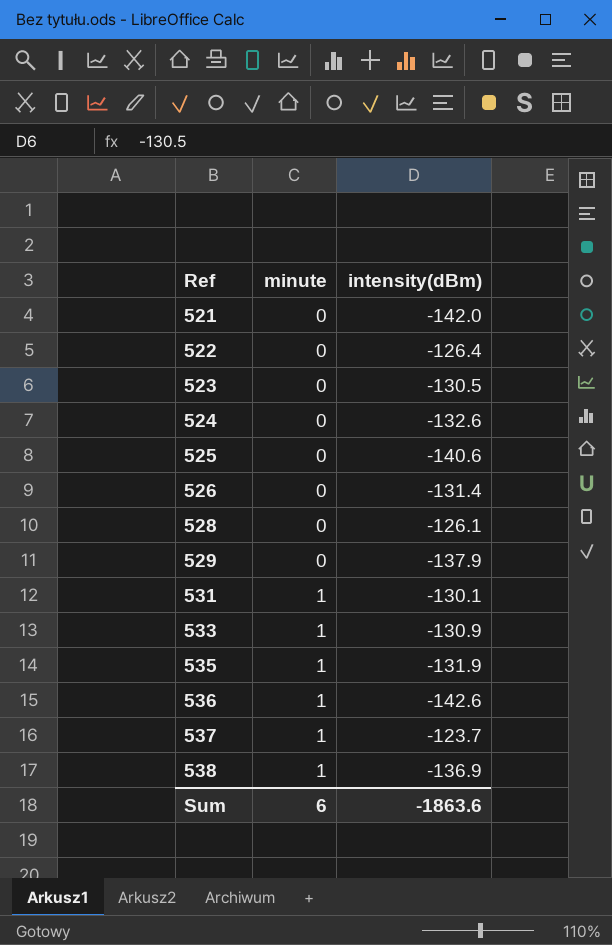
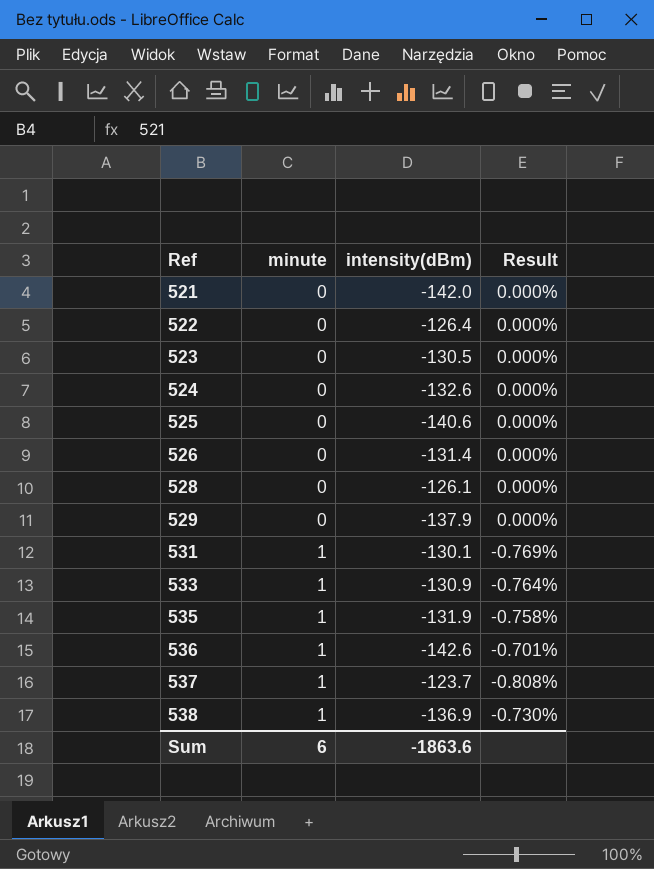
column Result | formula: none -> [minute] / [intensity(dBm)]

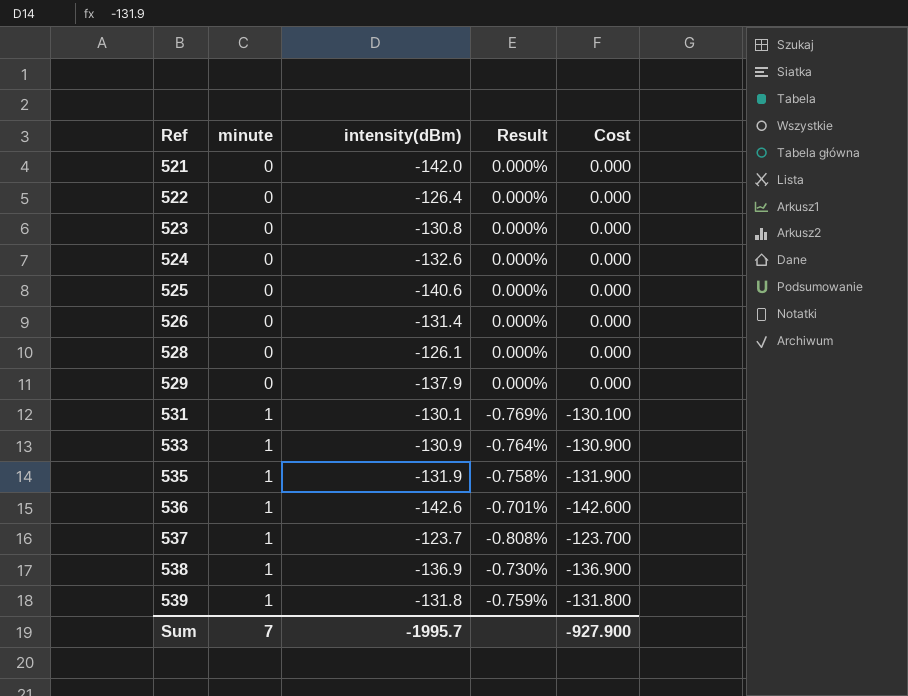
column Cost | formula: none -> [minute] * [intensity(dBm)]
523 | intensity(dBm): -130.5 -> -130.8
row 539: none -> 1 | -131.8 | -0.759% | -131.800
Sum | minute: 6 -> 7
Sum | intensity(dBm): -1863.6 -> -1995.7

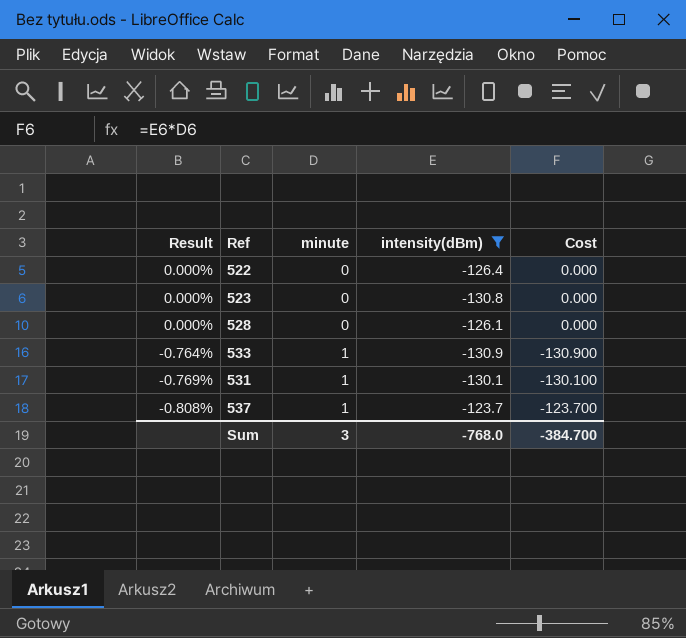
filter: none -> intensity(dBm) >= -130.9
row order: Ref ascending -> Result descending
column Result | position: 4 -> 1
Sum | minute: 7 -> 3
Sum | intensity(dBm): -1995.7 -> -768.0
Sum | Cost: -927.900 -> -384.700

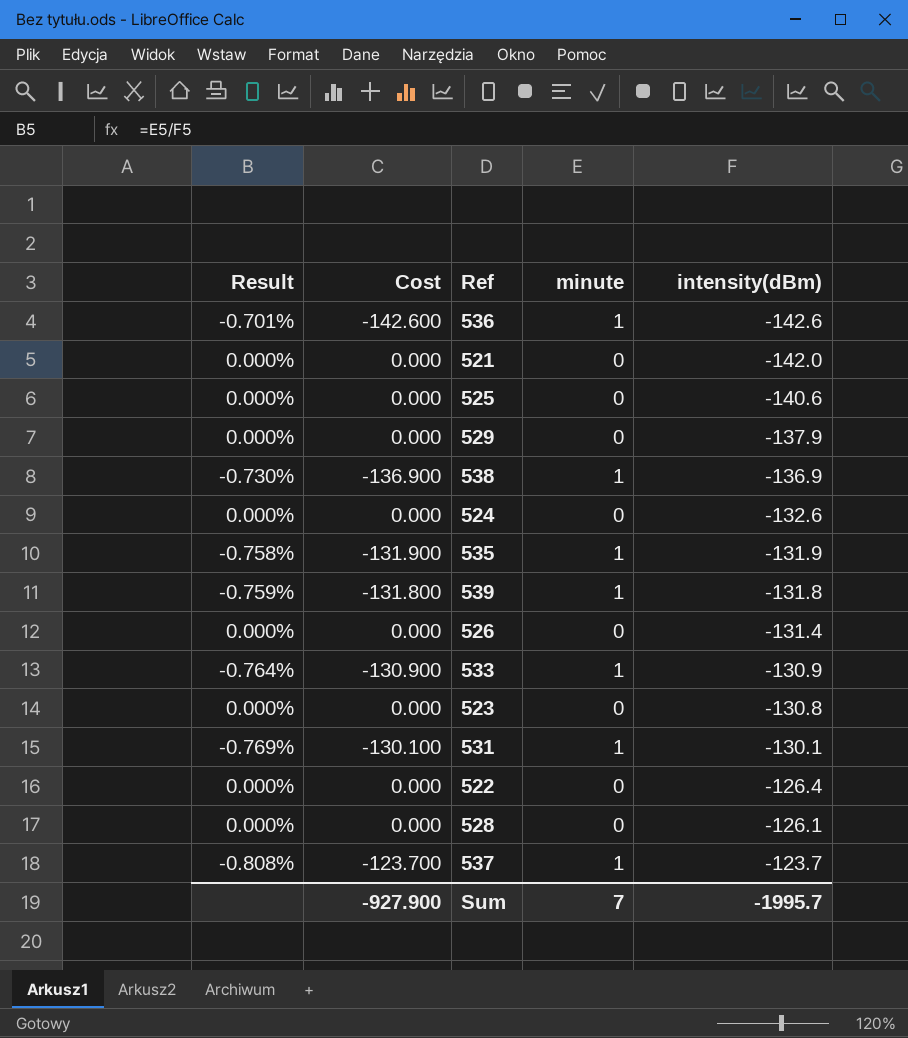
filter: intensity(dBm) >= -130.9 -> none
row order: Result descending -> intensity(dBm) ascending
column Cost | position: 5 -> 2
Sum | Cost: -384.700 -> -927.900
Sum | minute: 3 -> 7
Sum | intensity(dBm): -768.0 -> -1995.7

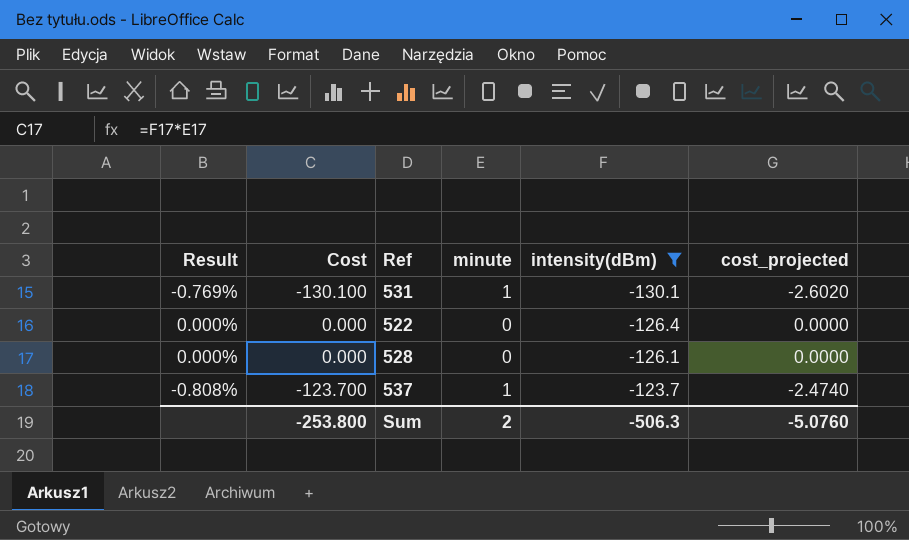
filter: none -> intensity(dBm) >= -130.1
column cost_projected | formula: none -> [Cost] * 0.02
Sum | Cost: -927.900 -> -253.800
Sum | minute: 7 -> 2
Sum | intensity(dBm): -1995.7 -> -506.3

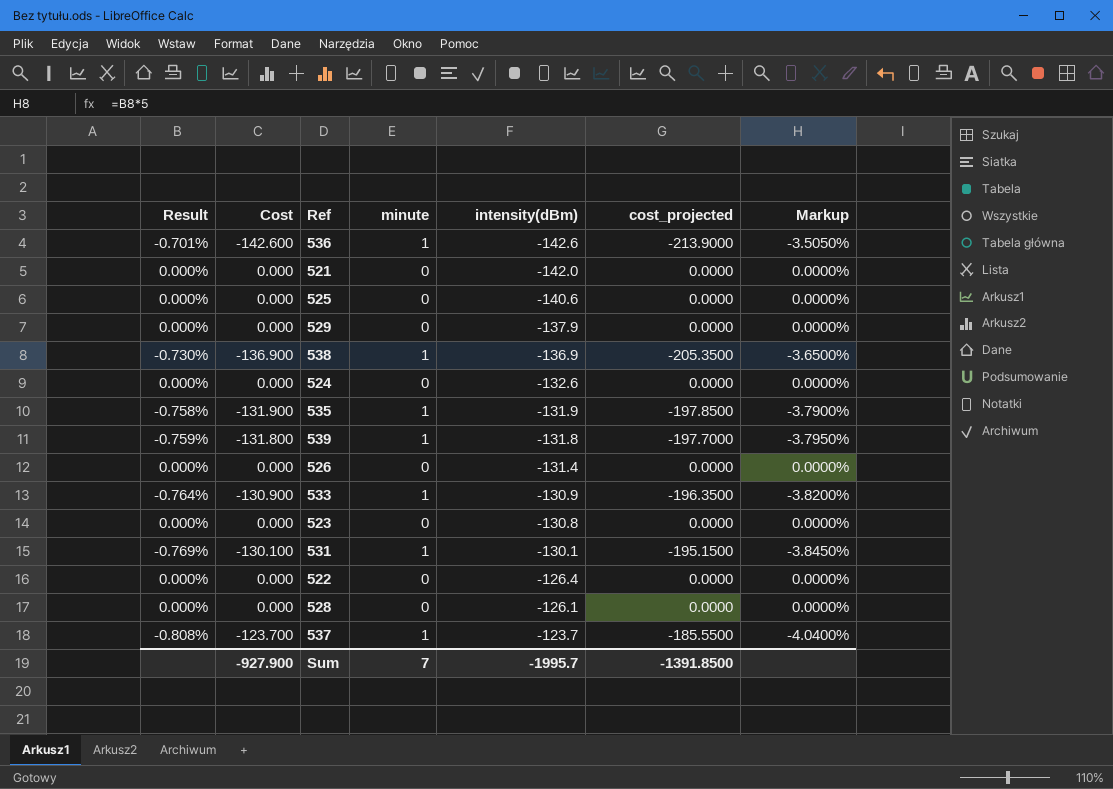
filter: intensity(dBm) >= -130.1 -> none
column cost_projected | formula: [Cost] * 0.02 -> [Cost] * 1.5
column Markup | formula: none -> [Result] * 5
Sum | Cost: -253.800 -> -927.900
Sum | minute: 2 -> 7
Sum | intensity(dBm): -506.3 -> -1995.7
Sum | cost_projected: -5.0760 -> -1391.8500

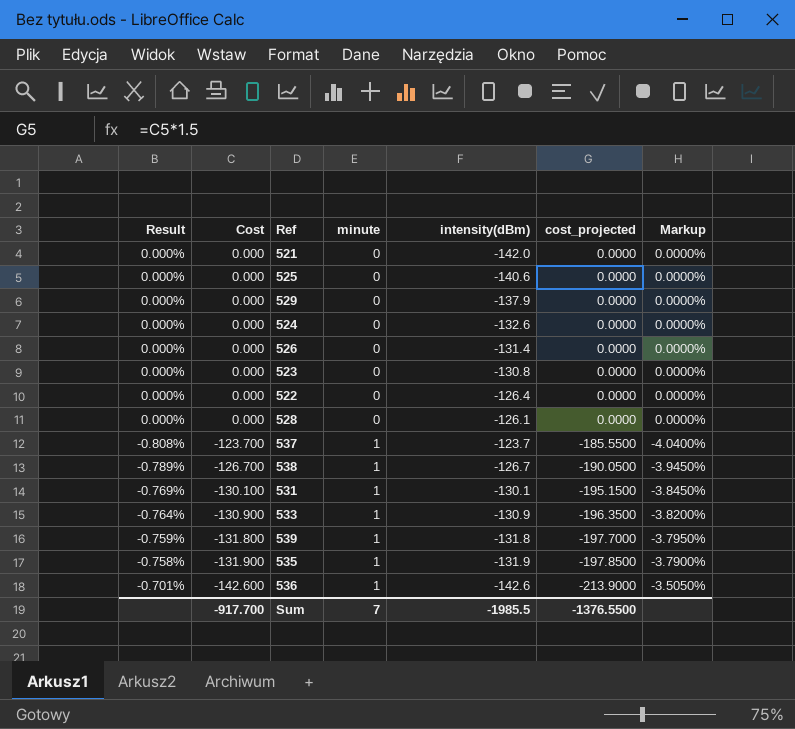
row order: intensity(dBm) ascending -> Cost descending
538 | Result: -0.730% -> -0.789%
538 | Cost: -136.900 -> -126.700
538 | intensity(dBm): -136.9 -> -126.7
538 | cost_projected: -205.3500 -> -190.0500
538 | Markup: -3.6500% -> -3.9450%
Sum | Cost: -927.900 -> -917.700
Sum | intensity(dBm): -1995.7 -> -1985.5
Sum | cost_projected: -1391.8500 -> -1376.5500

